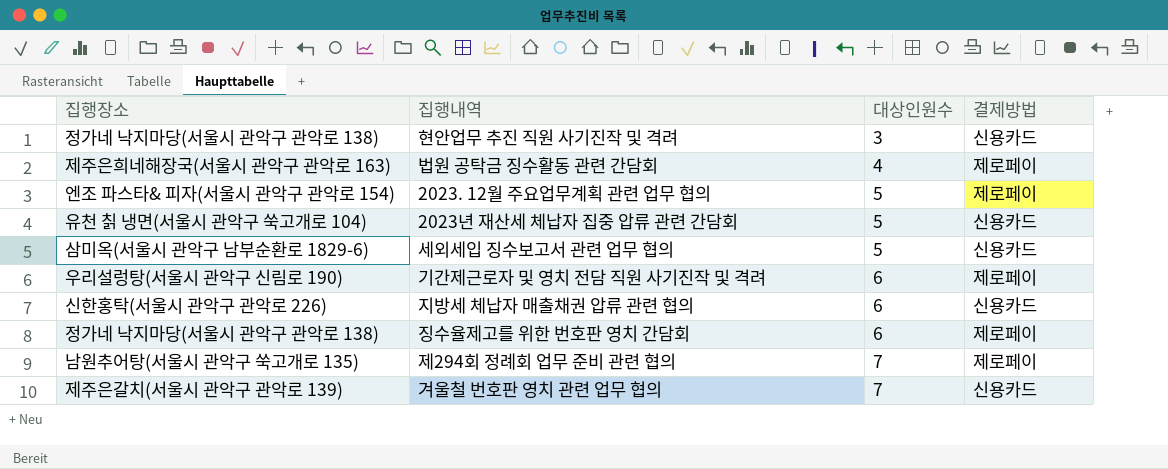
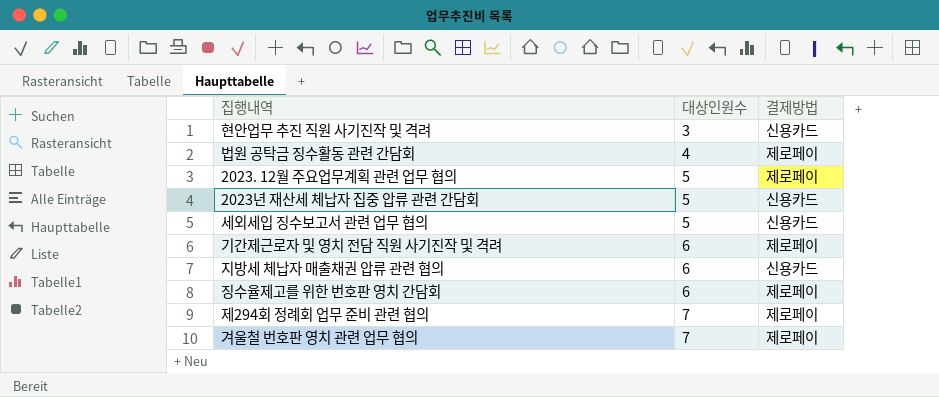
column 집행장소 | position: 1 -> none
겨울철 번호판 영치 관련 업무 협의 | 결제방법: 신용카드 -> 제로페이

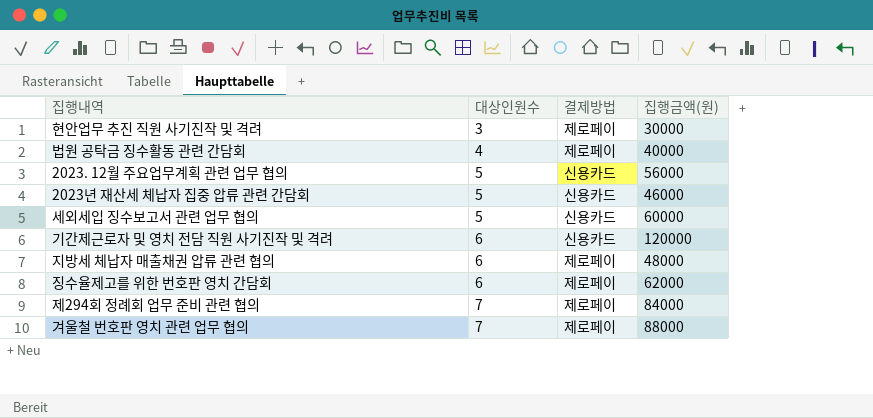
column 집행금액(원) | position: none -> 4
현안업무 추진 직원 사기진작 및 격려 | 결제방법: 신용카드 -> 제로페이
2023. 12월 주요업무계획 관련 업무 협의 | 결제방법: 제로페이 -> 신용카드
기간제근로자 및 영치 전담 직원 사기진작 및 격려 | 결제방법: 제로페이 -> 신용카드
지방세 체납자 매출채권 압류 관련 협의 | 결제방법: 신용카드 -> 제로페이

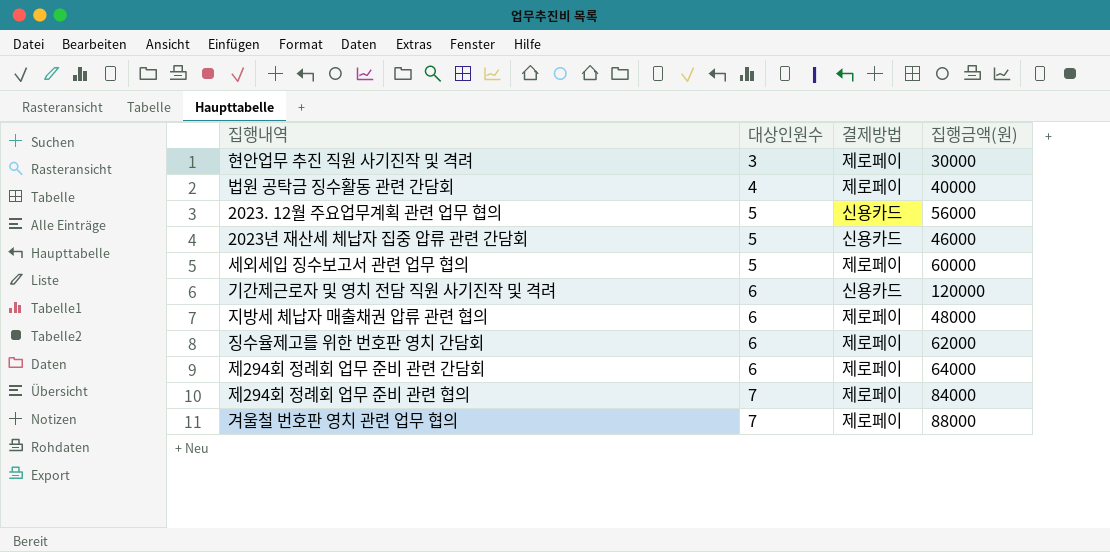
세외세입 징수보고서 관련 업무 협의 | 결제방법: 신용카드 -> 제로페이
row 제294회 정례회 업무 준비 관련 간담회: none -> 6 | 제로페이 | 64000

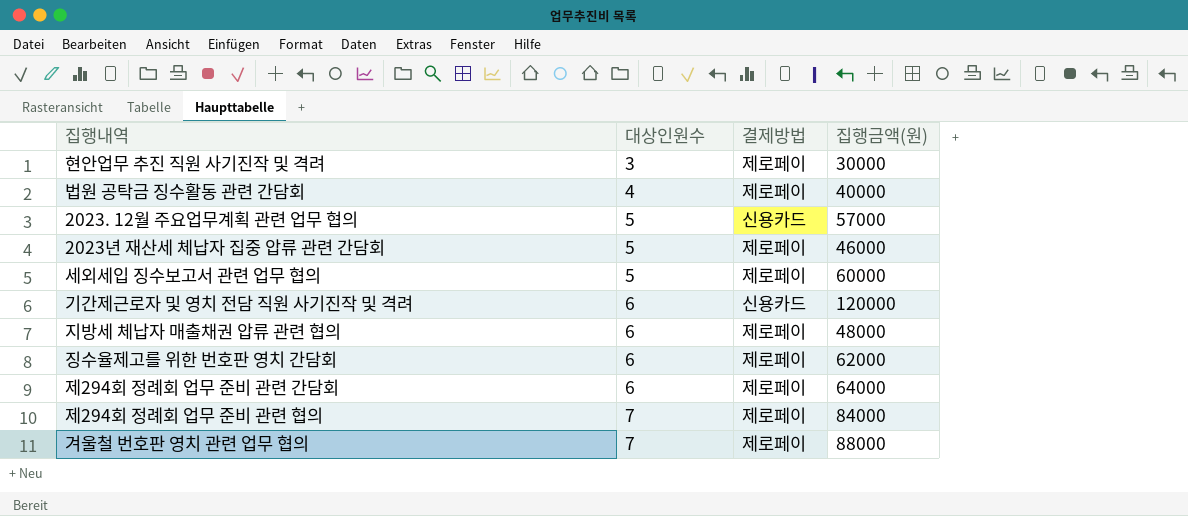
2023. 12월 주요업무계획 관련 업무 협의 | 집행금액(원): 56000 -> 57000
2023년 재산세 체납자 집중 압류 관련 간담회 | 결제방법: 신용카드 -> 제로페이

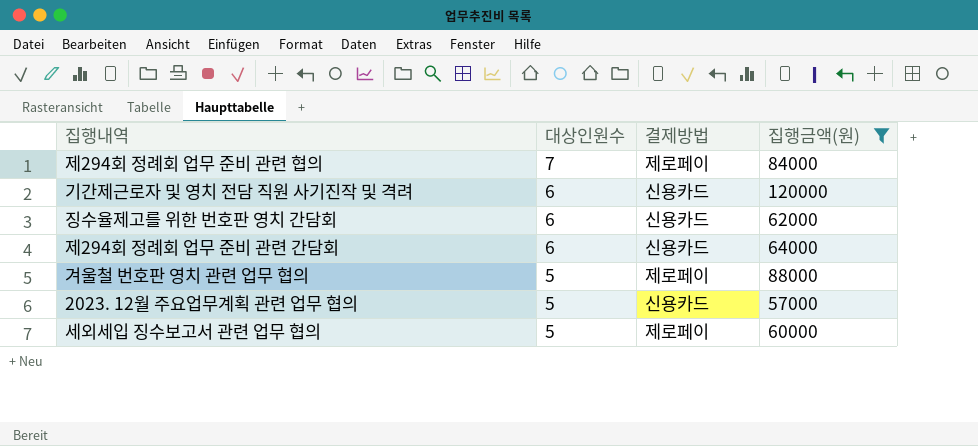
filter: none -> 집행금액(원) >= 57000
row order: 대상인원수 ascending -> 대상인원수 descending
징수율제고를 위한 번호판 영치 간담회 | 결제방법: 제로페이 -> 신용카드
제294회 정례회 업무 준비 관련 간담회 | 결제방법: 제로페이 -> 신용카드
겨울철 번호판 영치 관련 업무 협의 | 대상인원수: 7 -> 5

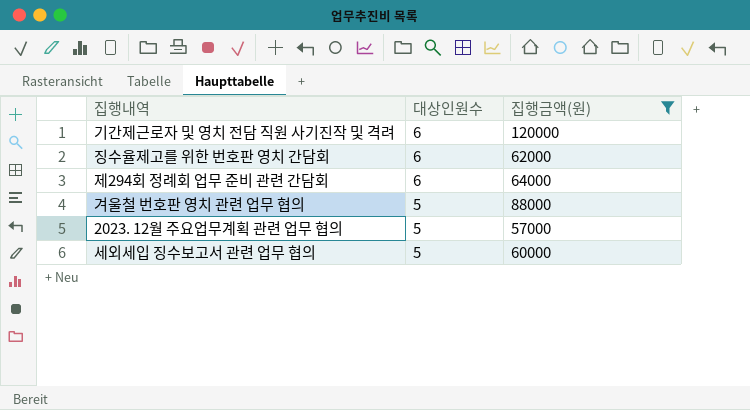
column 결제방법 | position: 3 -> none
row 제294회 정례회 업무 준비 관련 협의: 7 | 제로페이 | 84000 -> none

